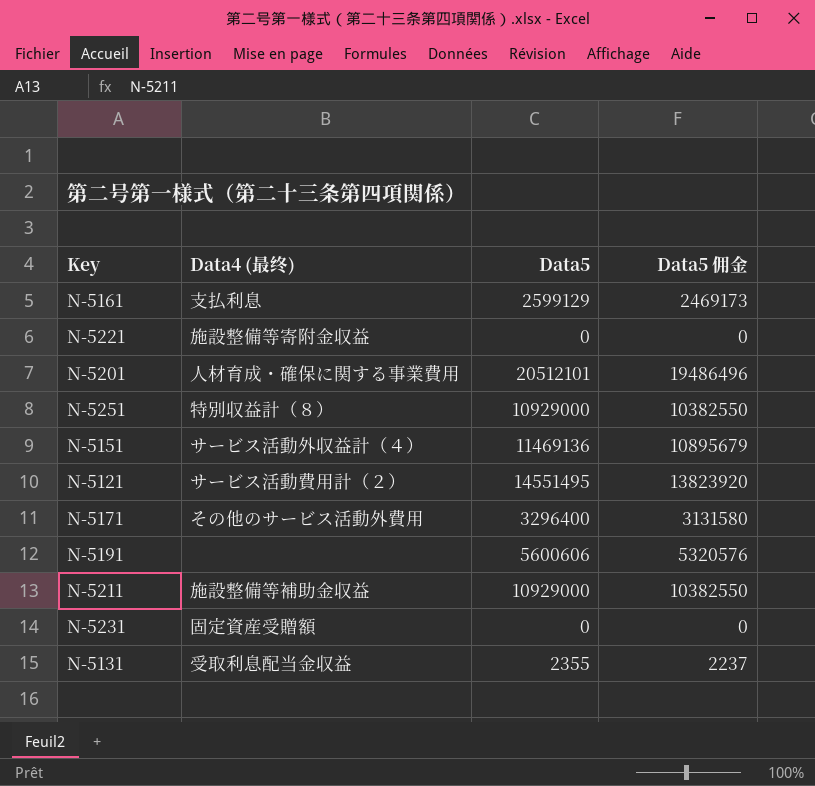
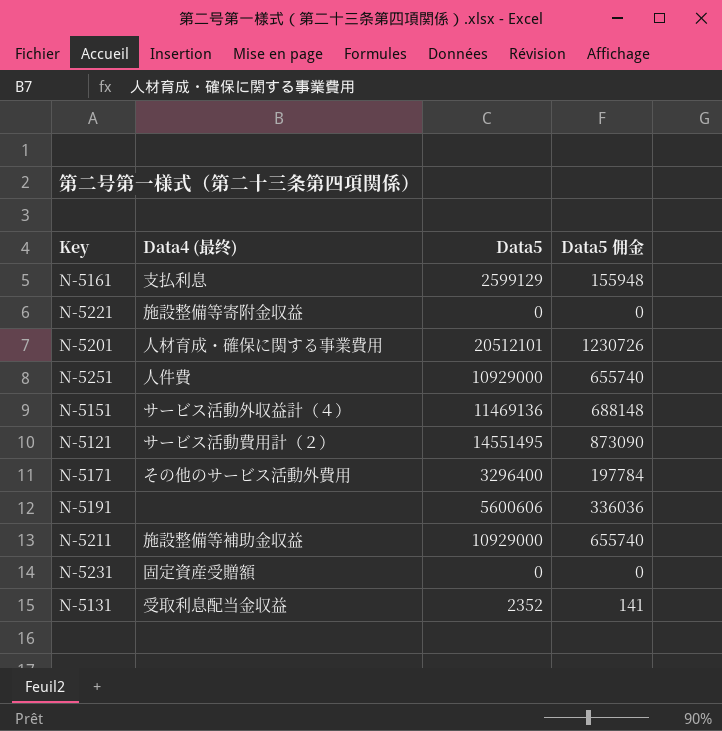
column Data5 佣金 | formula: [Data5] * 0.95 -> [Data5] * 0.06
N-5251 | Data4 (最终): 特別収益計（８） -> 人件費
N-5131 | Data5: 2355 -> 2352

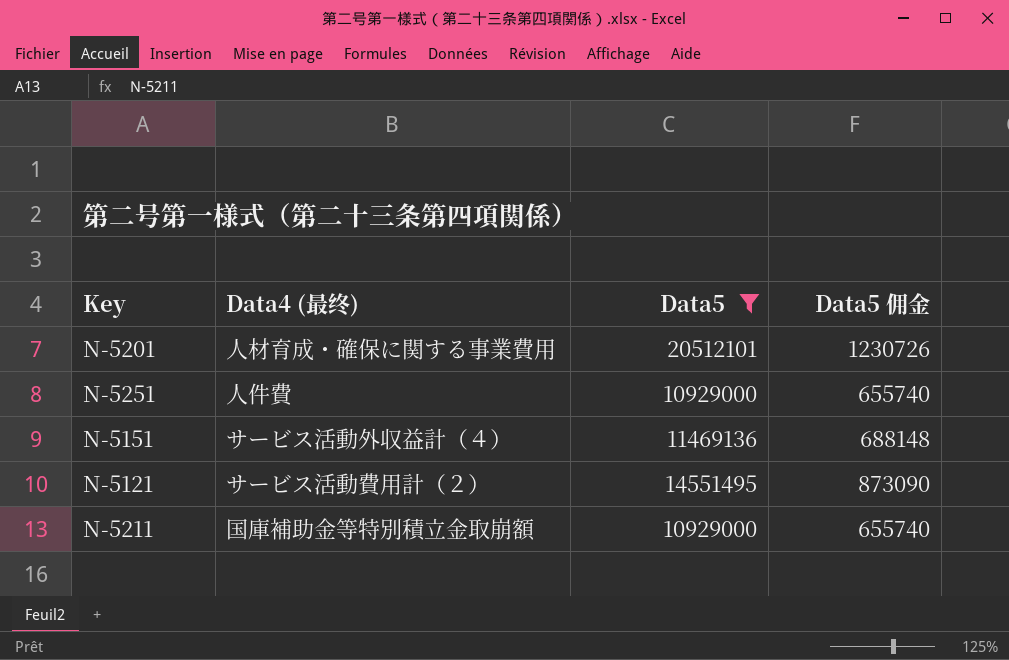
filter: none -> Data5 >= 10929000
N-5211 | Data4 (最终): 施設整備等補助金収益 -> 国庫補助金等特別積立金取崩額

